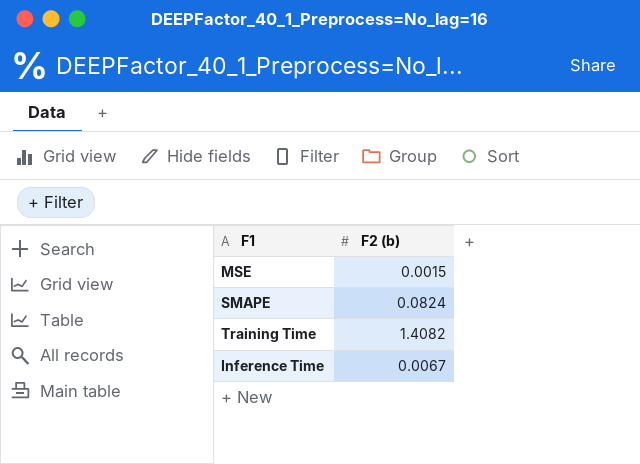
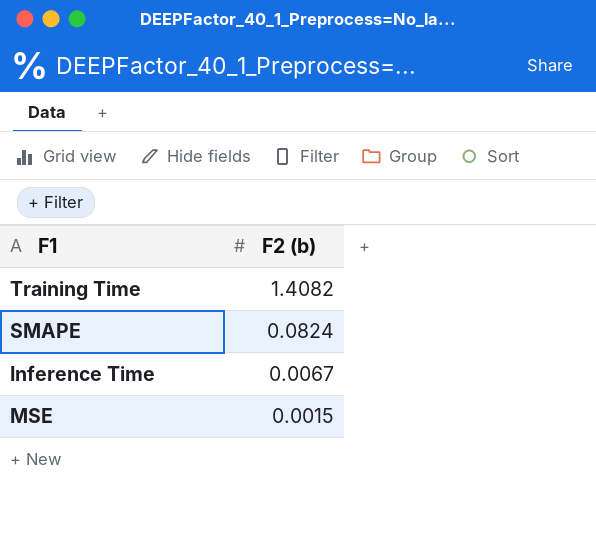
row order: none -> F2 (b) descending

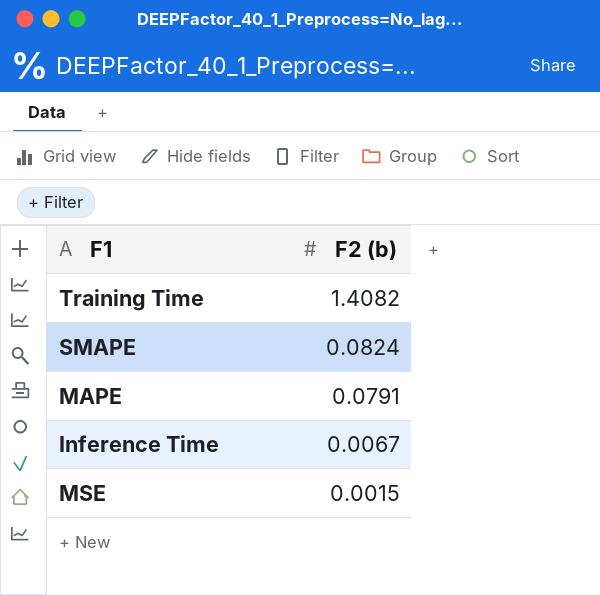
row MAPE: none -> 0.0791

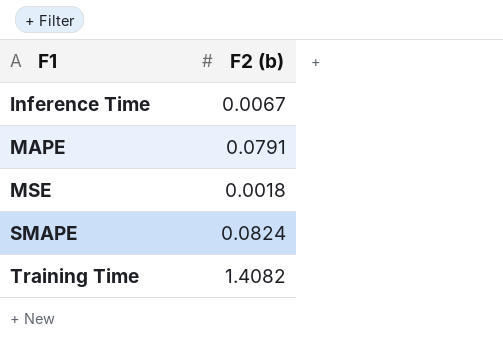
row order: F2 (b) descending -> F1 ascending
MSE | F2 (b): 0.0015 -> 0.0018

